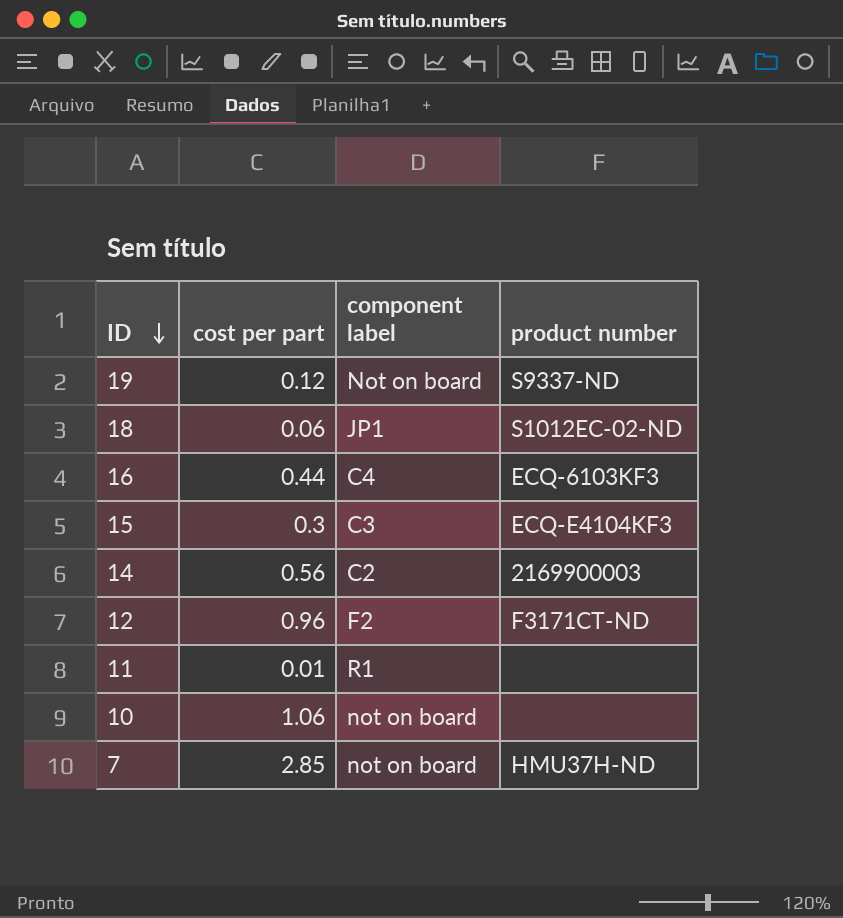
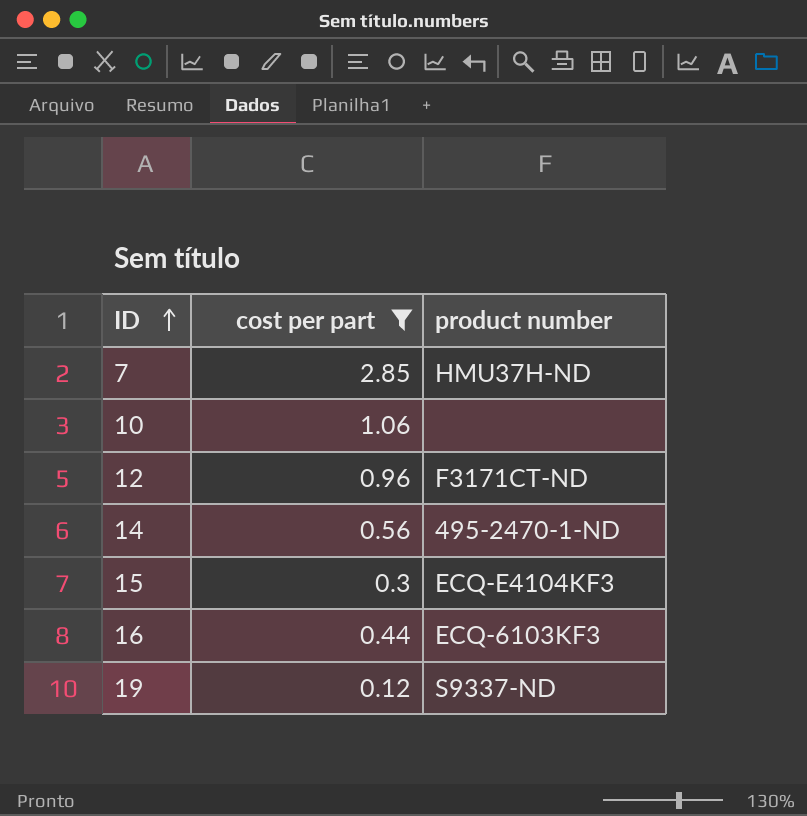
filter: none -> cost per part >= 0.12
row order: ID descending -> ID ascending
column component label | position: 3 -> none
14 | product number: 2169900003 -> 495-2470-1-ND

